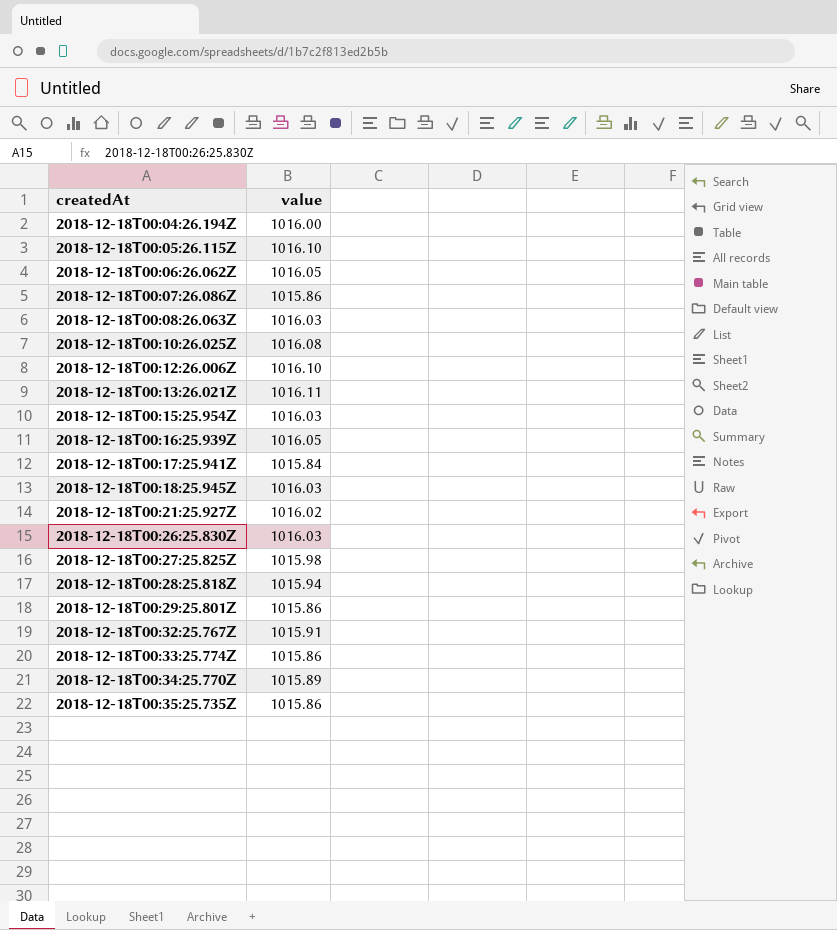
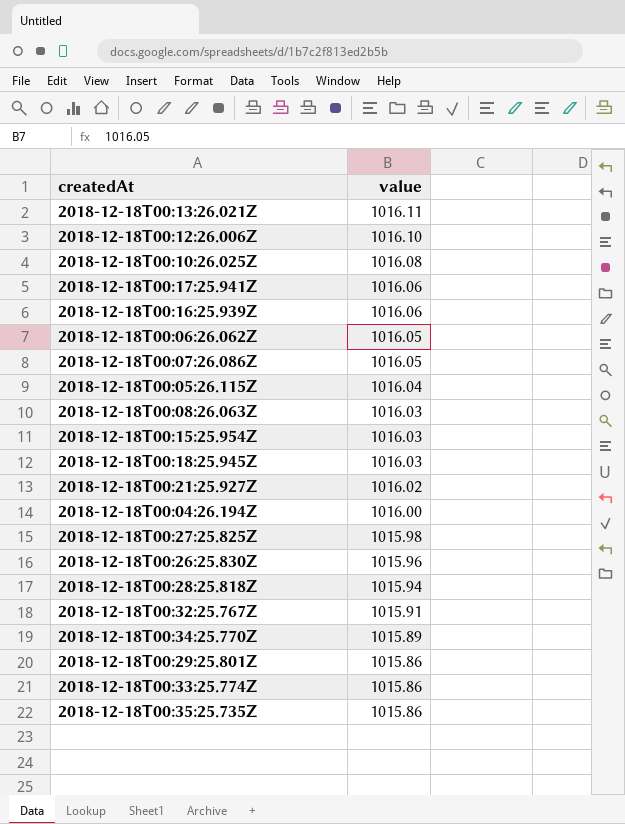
row order: createdAt ascending -> value descending
2018-12-18T00:17:25.941Z | value: 1015.84 -> 1016.06
2018-12-18T00:16:25.939Z | value: 1016.05 -> 1016.06
2018-12-18T00:07:26.086Z | value: 1015.86 -> 1016.05
2018-12-18T00:05:26.115Z | value: 1016.10 -> 1016.04
2018-12-18T00:26:25.830Z | value: 1016.03 -> 1015.96

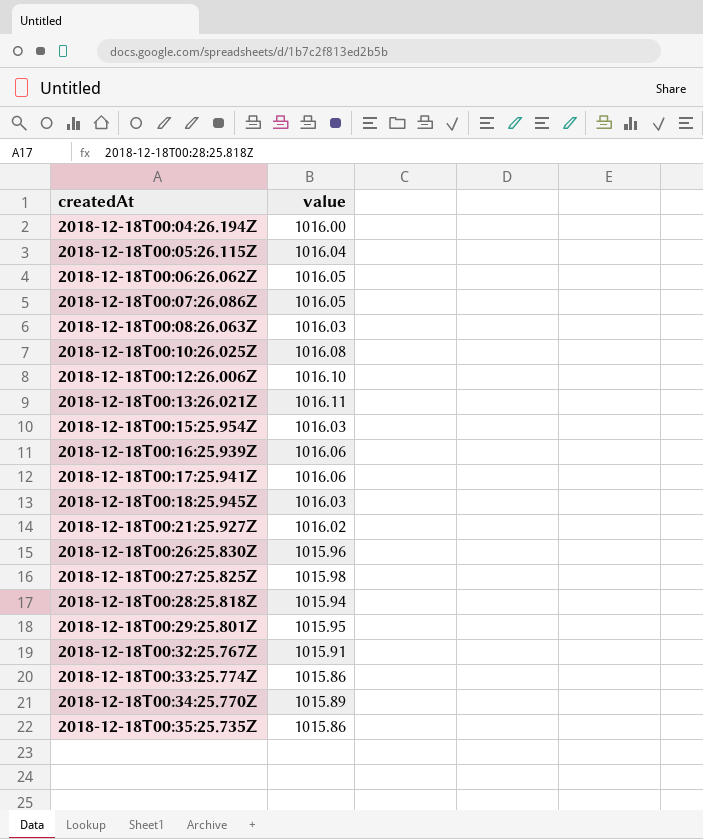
row order: value descending -> createdAt ascending
2018-12-18T00:29:25.801Z | value: 1015.86 -> 1015.95

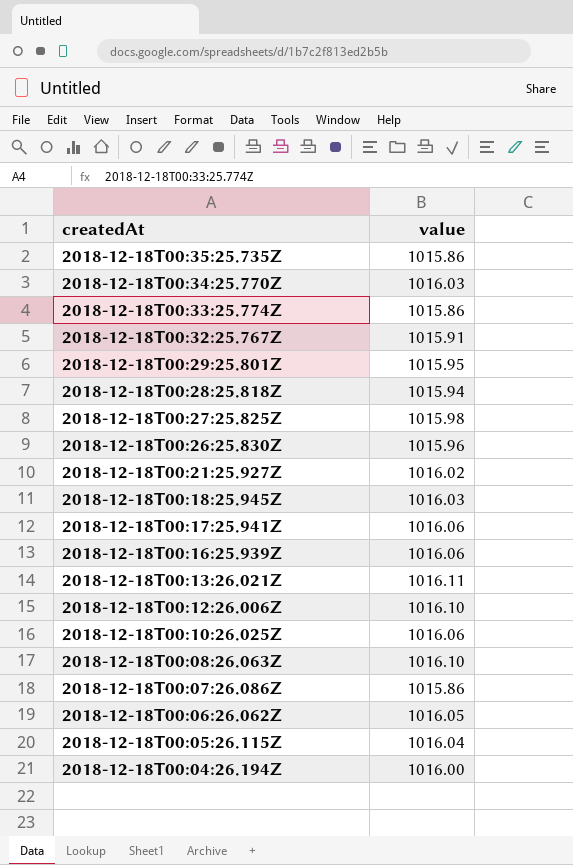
row order: createdAt ascending -> createdAt descending
row 2018-12-18T00:15:25.954Z: 1016.03 -> none
2018-12-18T00:34:25.770Z | value: 1015.89 -> 1016.03
2018-12-18T00:10:26.025Z | value: 1016.08 -> 1016.06
2018-12-18T00:08:26.063Z | value: 1016.03 -> 1016.10
2018-12-18T00:07:26.086Z | value: 1016.05 -> 1015.86

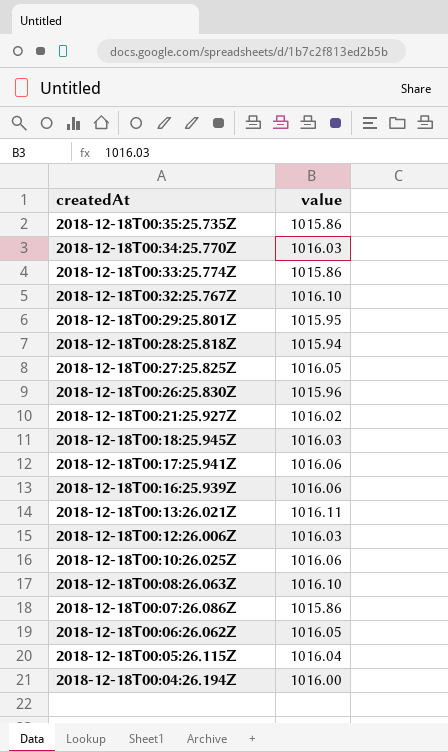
2018-12-18T00:32:25.767Z | value: 1015.91 -> 1016.10
2018-12-18T00:27:25.825Z | value: 1015.98 -> 1016.05
2018-12-18T00:12:26.006Z | value: 1016.10 -> 1016.03

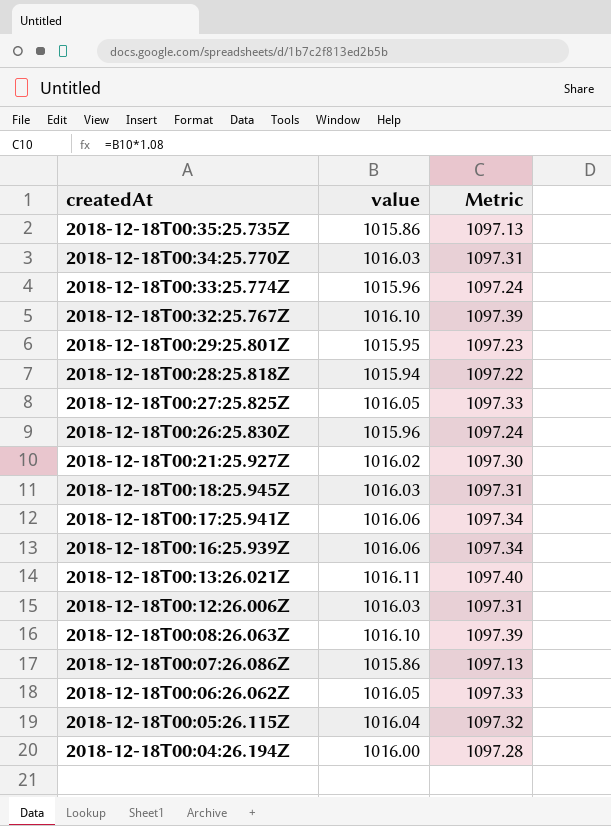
column Metric | formula: none -> [value] * 1.08
row 2018-12-18T00:10:26.025Z: 1016.06 -> none
2018-12-18T00:33:25.774Z | value: 1015.86 -> 1015.96

